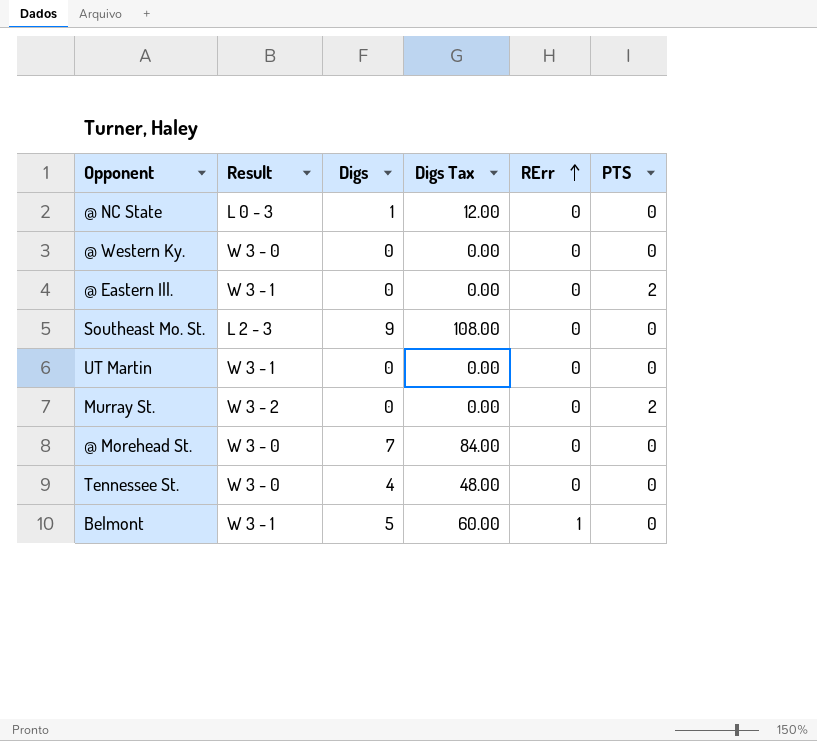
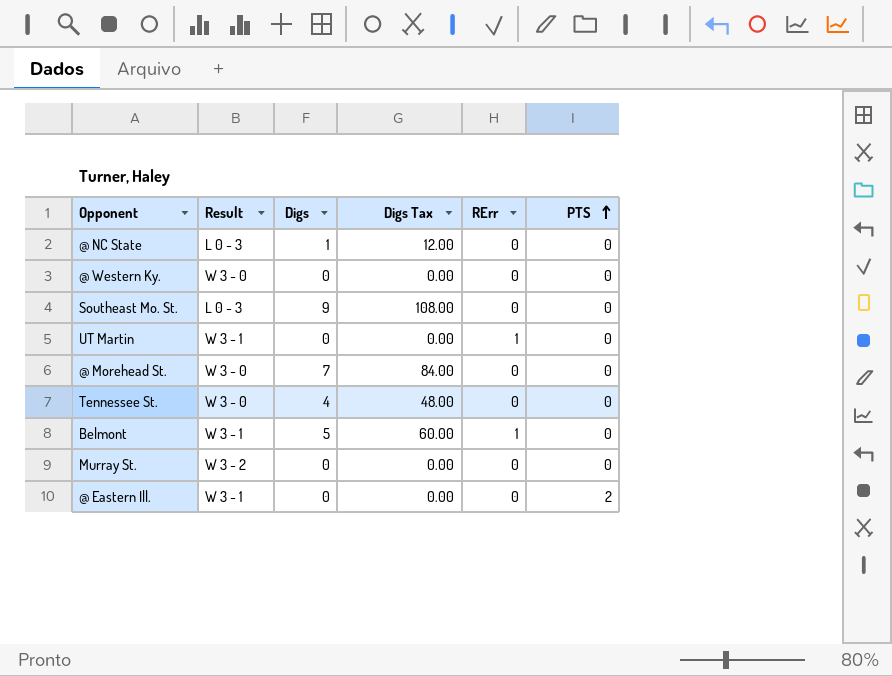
row order: RErr ascending -> PTS ascending
Southeast Mo. St. | Result: L 2 - 3 -> L 0 - 3
UT Martin | RErr: 0 -> 1
Murray St. | PTS: 2 -> 0

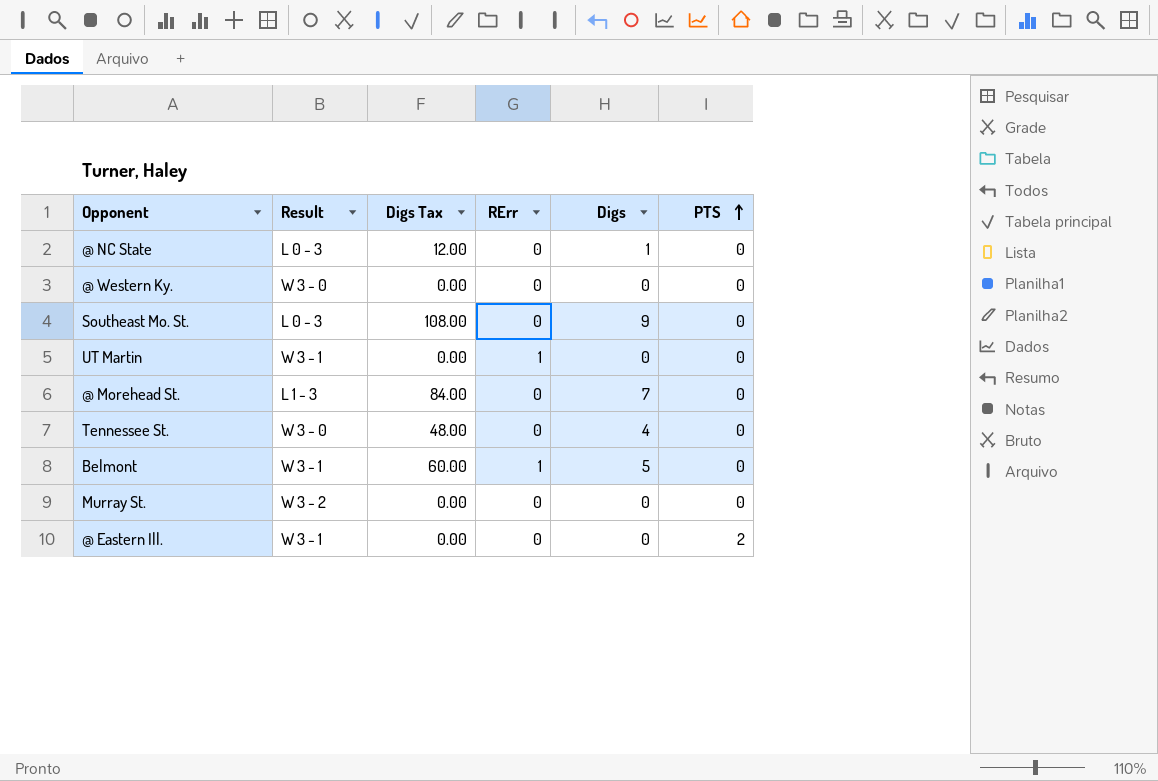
column Digs | position: 3 -> 5
@ Morehead St. | Result: W 3 - 0 -> L 1 - 3

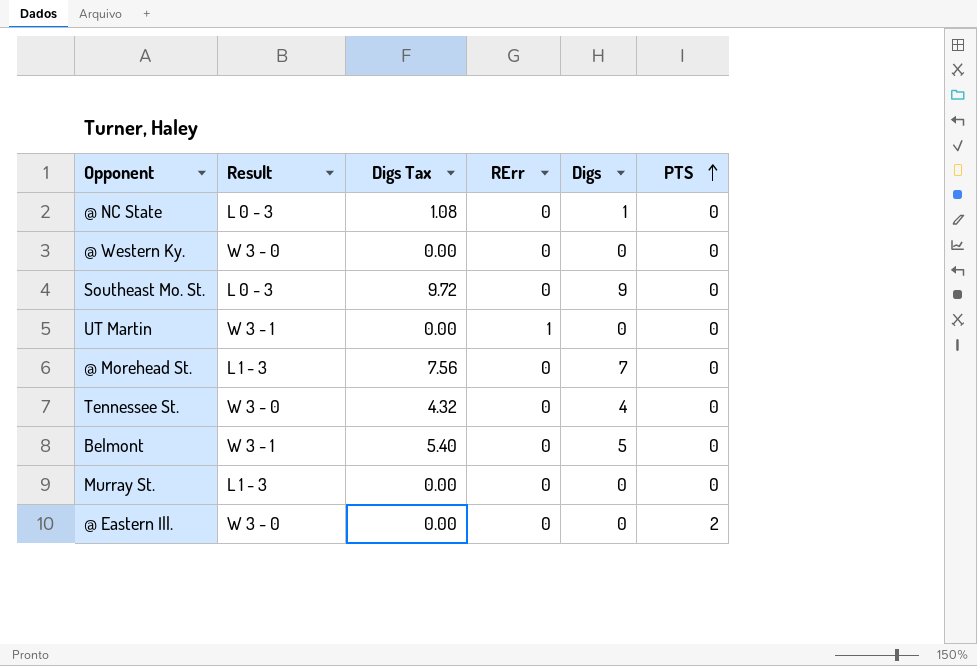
column Digs Tax | formula: [Digs] * 12 -> [Digs] * 1.08
Belmont | RErr: 1 -> 0
Murray St. | Result: W 3 - 2 -> L 1 - 3
@ Eastern Ill. | Result: W 3 - 1 -> W 3 - 0

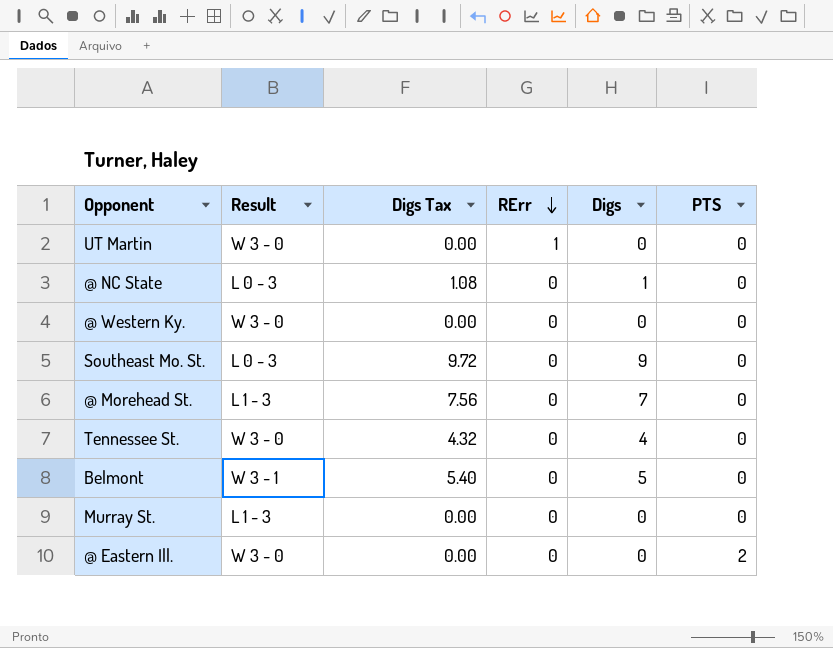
row order: PTS ascending -> RErr descending
UT Martin | Result: W 3 - 1 -> W 3 - 0

